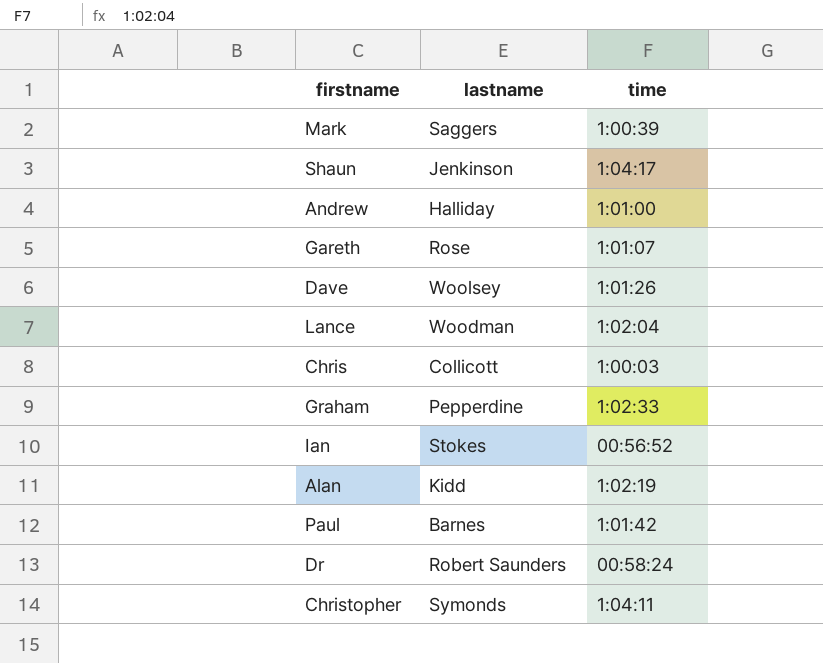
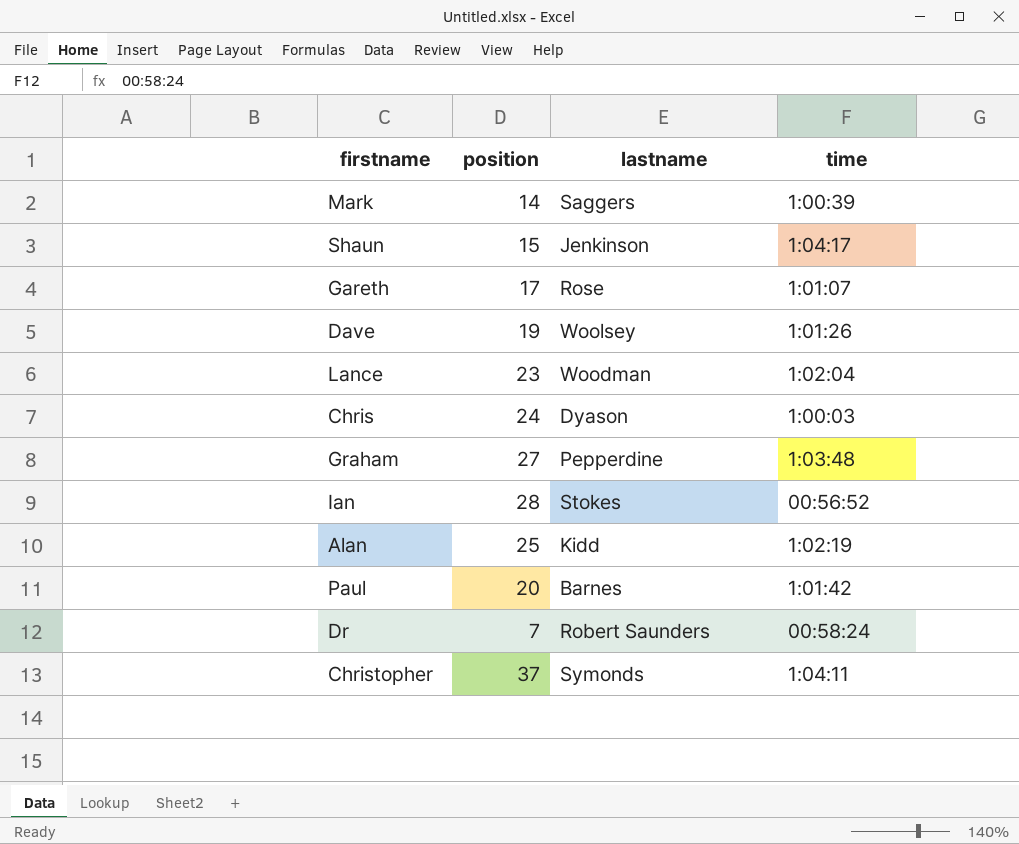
column position | position: none -> 2
row Andrew: Halliday | 1:01:00 -> none
Chris | lastname: Collicott -> Dyason
Graham | time: 1:02:33 -> 1:03:48

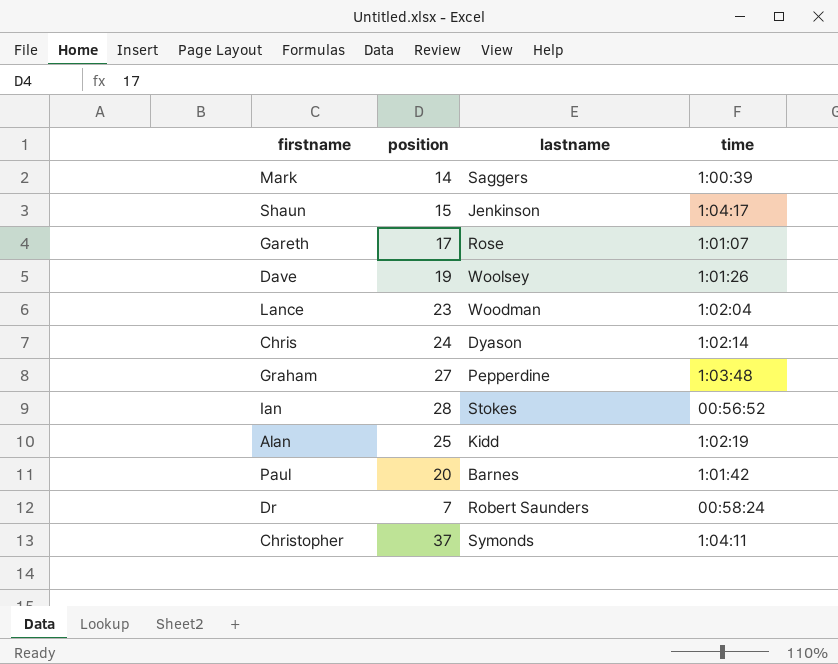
Chris | time: 1:00:03 -> 1:02:14

